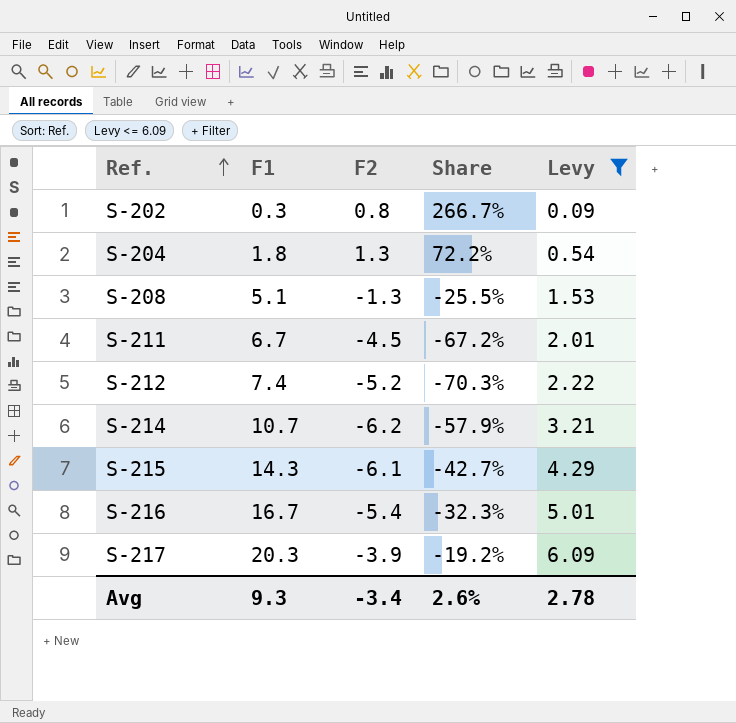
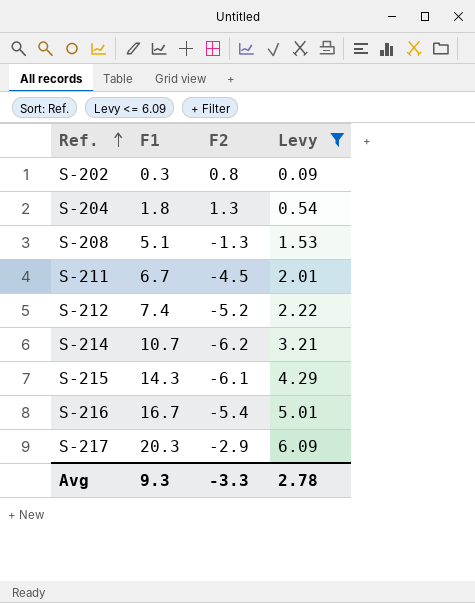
column Share | formula: [F2] / [F1] -> none
S-217 | F2: -3.9 -> -2.9
Avg | F2: -3.4 -> -3.3

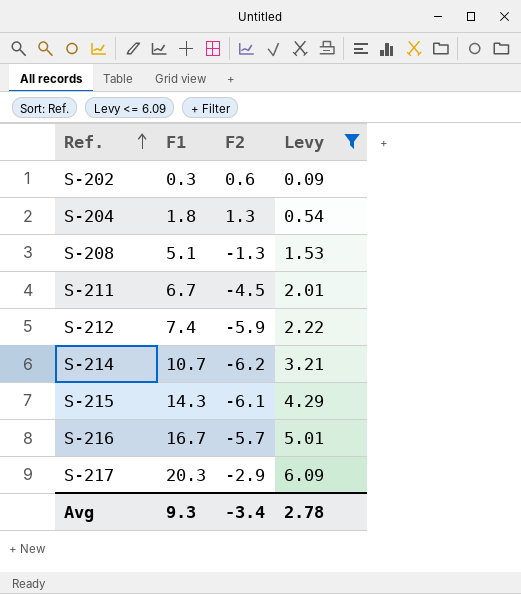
S-202 | F2: 0.8 -> 0.6
S-212 | F2: -5.2 -> -5.9
S-216 | F2: -5.4 -> -5.7
Avg | F2: -3.3 -> -3.4

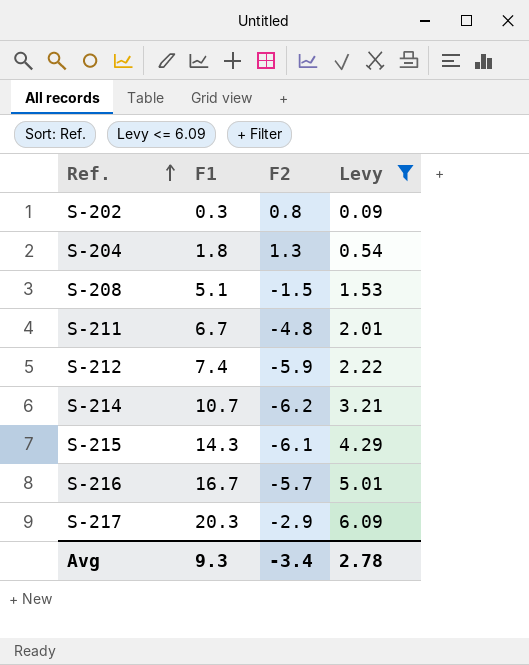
S-202 | F2: 0.6 -> 0.8
S-208 | F2: -1.3 -> -1.5
S-211 | F2: -4.5 -> -4.8

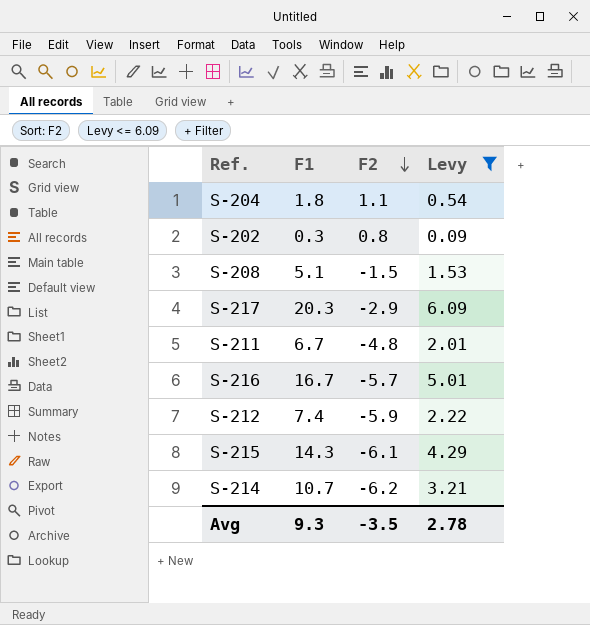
row order: Ref. ascending -> F2 descending
S-204 | F2: 1.3 -> 1.1
Avg | F2: -3.4 -> -3.5

